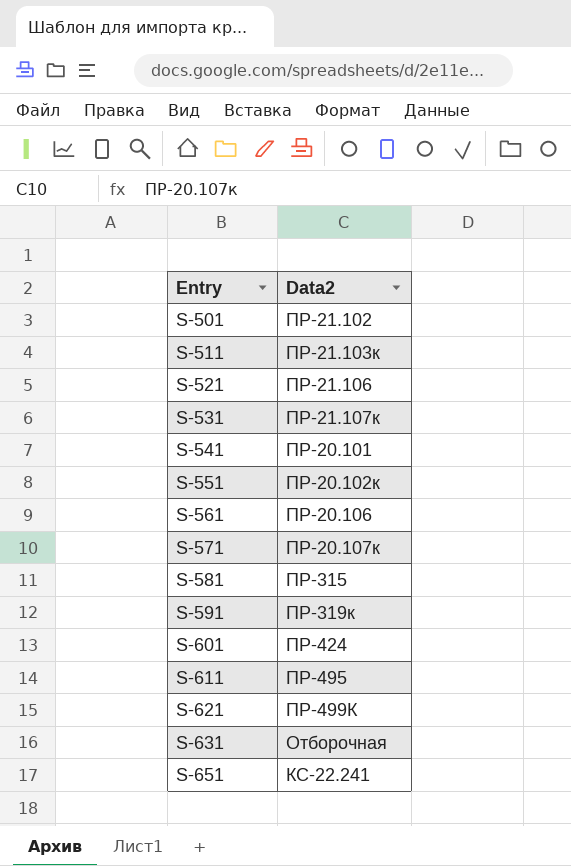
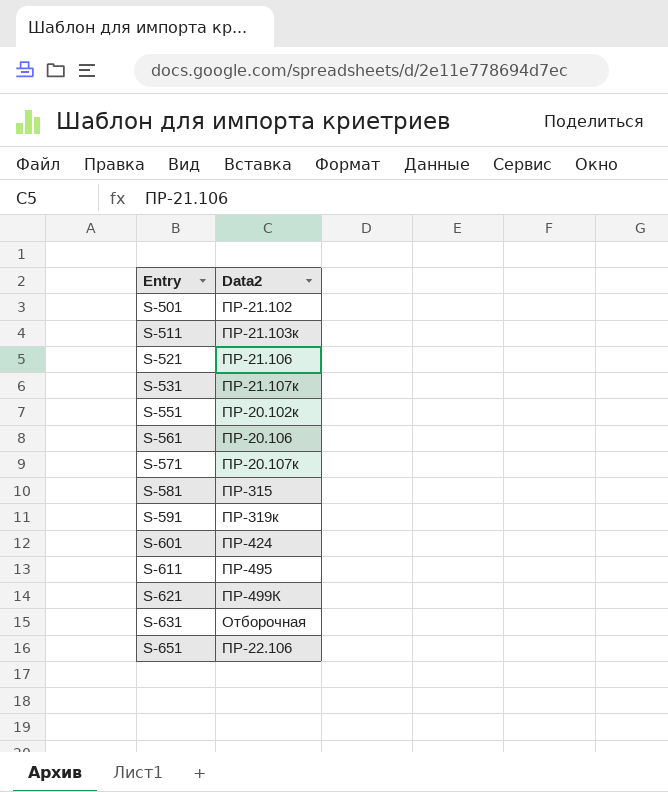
row S-541: ПР-20.101 -> none
S-651 | Data2: КС-22.241 -> ПР-22.106

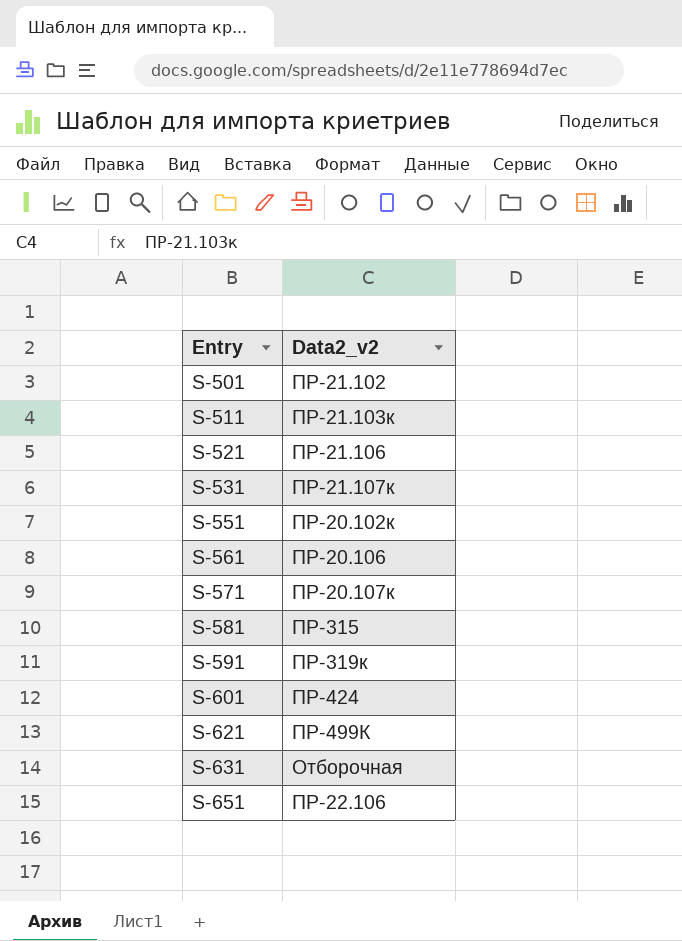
column name: Data2 -> Data2_v2
row S-611: ПР-495 -> none

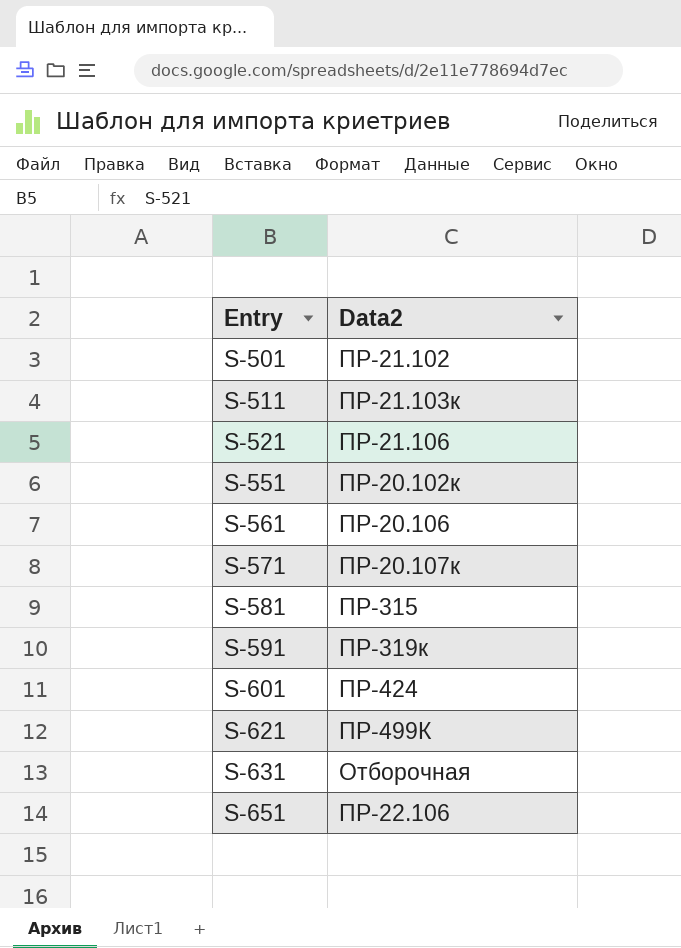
column name: Data2_v2 -> Data2
row S-531: ПР-21.107к -> none

